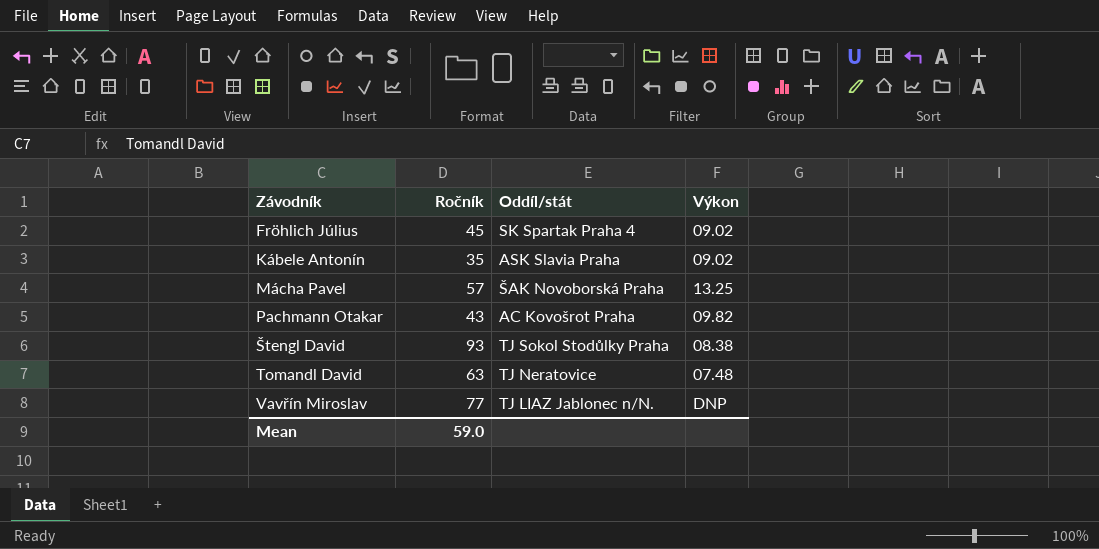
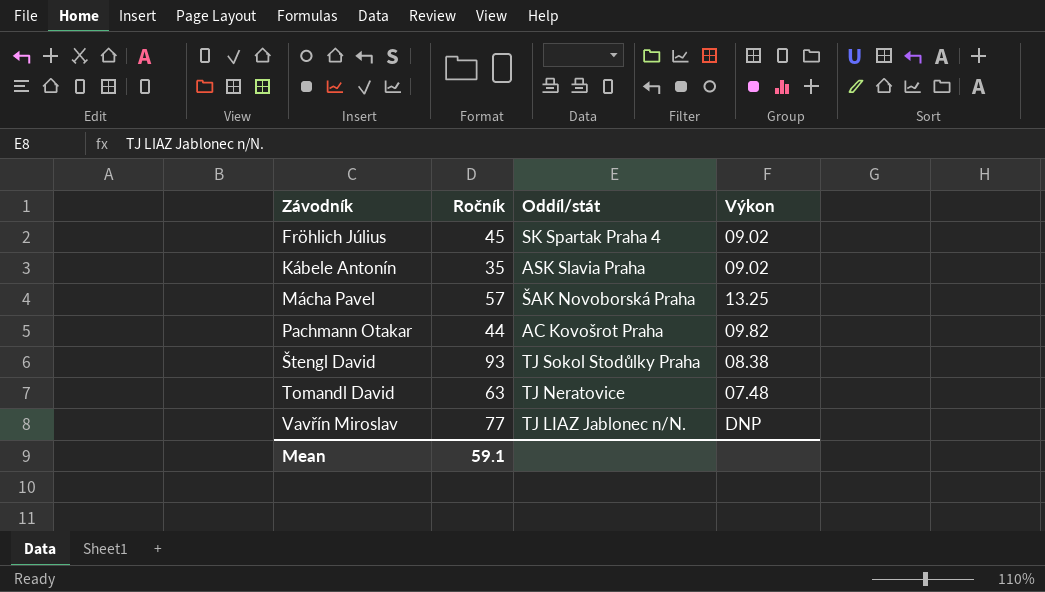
Pachmann Otakar | Ročník: 43 -> 44
Mean | Ročník: 59.0 -> 59.1

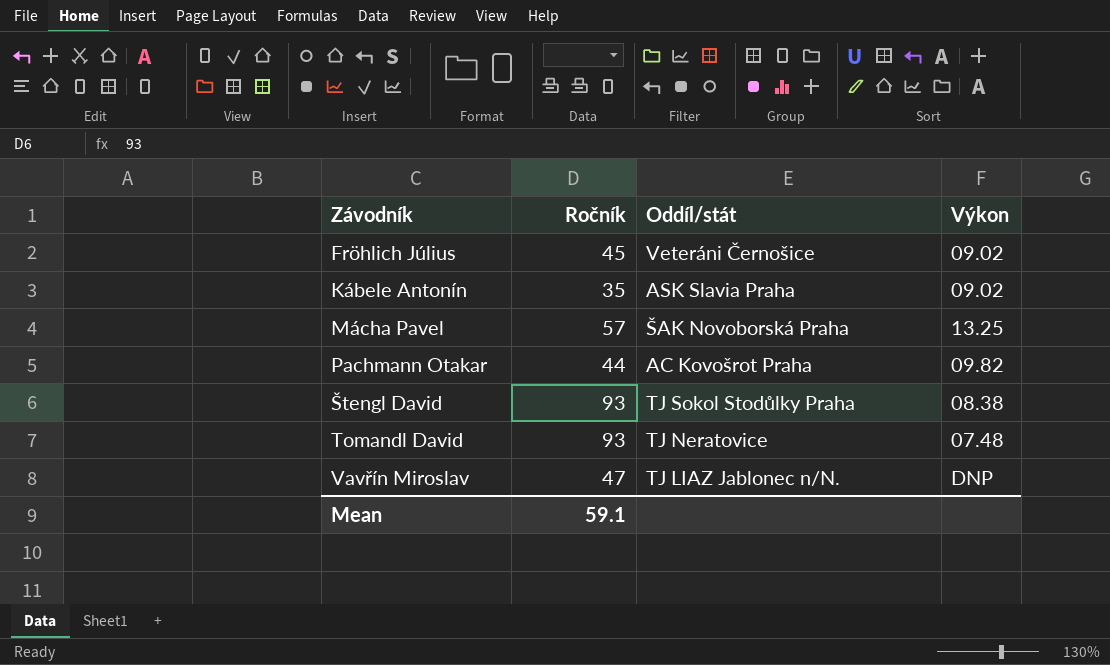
Fröhlich Július | Oddíl/stát: SK Spartak Praha 4 -> Veteráni Černošice
Tomandl David | Ročník: 63 -> 93
Vavřín Miroslav | Ročník: 77 -> 47

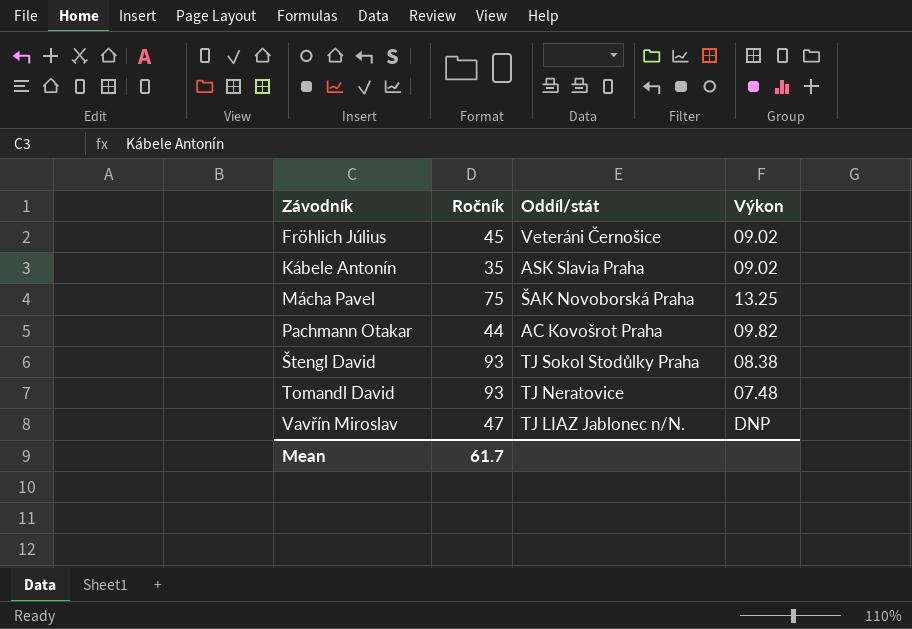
Mácha Pavel | Ročník: 57 -> 75
Mean | Ročník: 59.1 -> 61.7

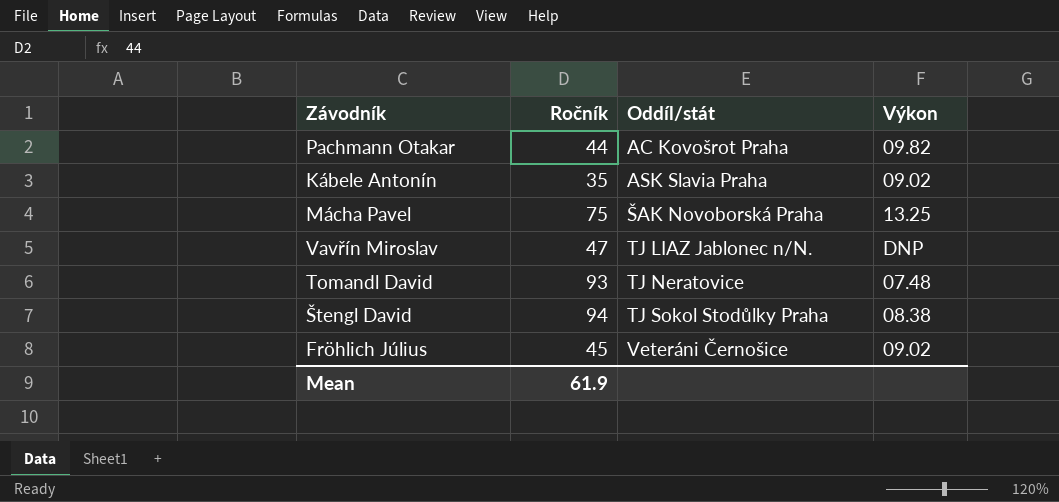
row order: Závodník ascending -> Oddíl/stát ascending
Štengl David | Ročník: 93 -> 94
Mean | Ročník: 61.7 -> 61.9

